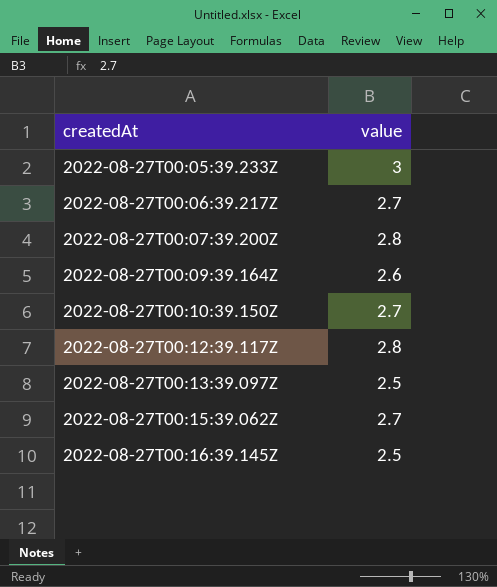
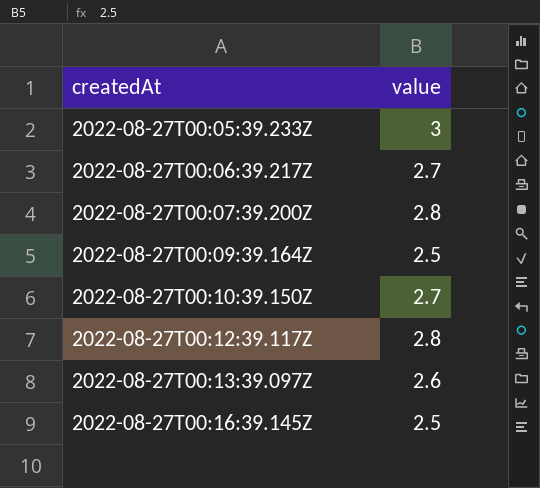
row 2022-08-27T00:15:39.062Z: 2.7 -> none
2022-08-27T00:09:39.164Z | value: 2.6 -> 2.5
2022-08-27T00:13:39.097Z | value: 2.5 -> 2.6

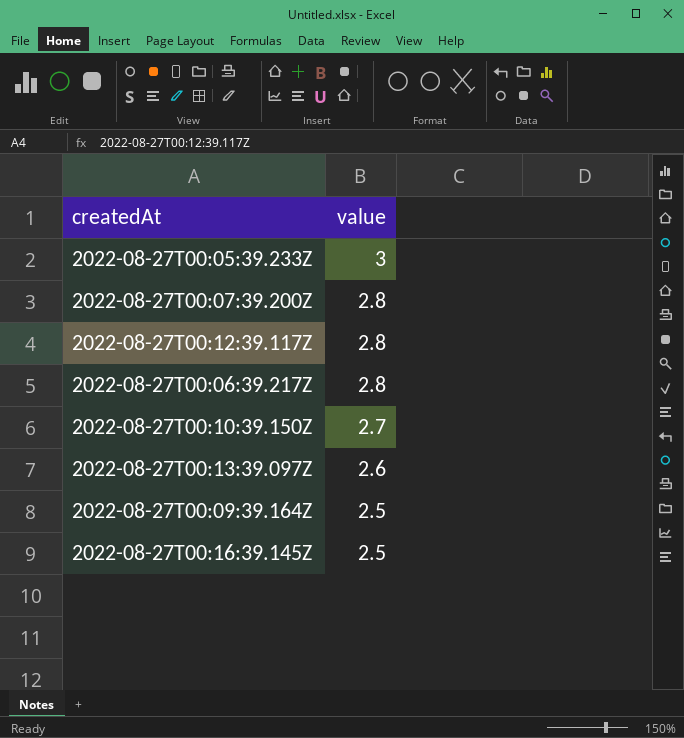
row order: createdAt ascending -> value descending
2022-08-27T00:06:39.217Z | value: 2.7 -> 2.8

